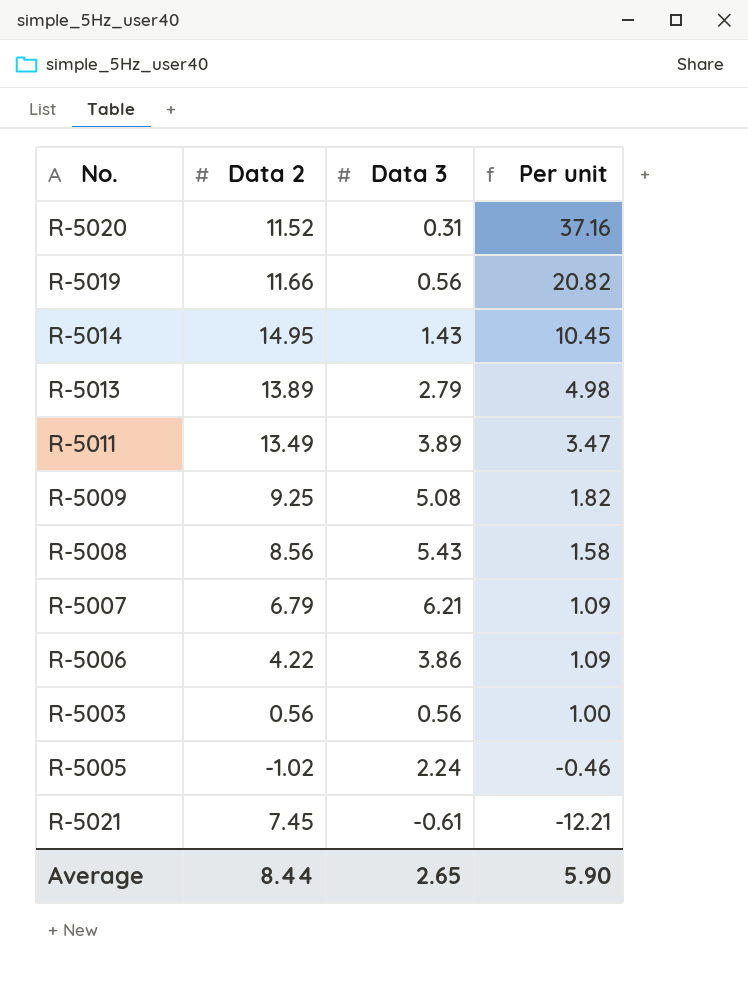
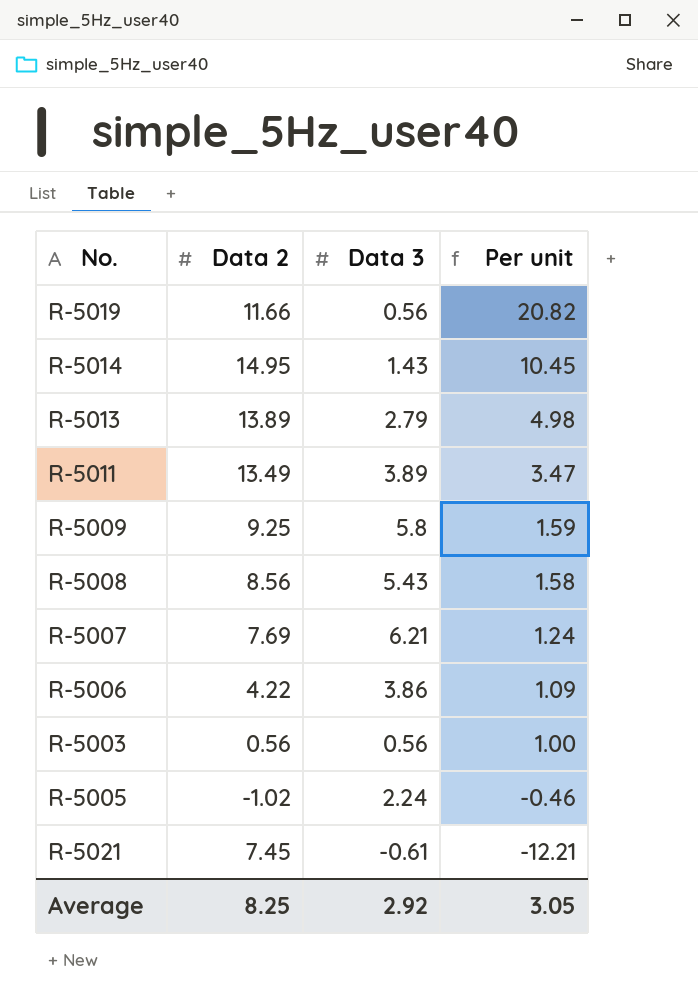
row R-5020: 11.52 | 0.31 | 37.16 -> none
R-5009 | Data 3: 5.08 -> 5.8
R-5009 | Per unit: 1.82 -> 1.59
R-5007 | Data 2: 6.79 -> 7.69
R-5007 | Per unit: 1.09 -> 1.24
Average | Data 2: 8.44 -> 8.25
Average | Data 3: 2.65 -> 2.92
Average | Per unit: 5.90 -> 3.05

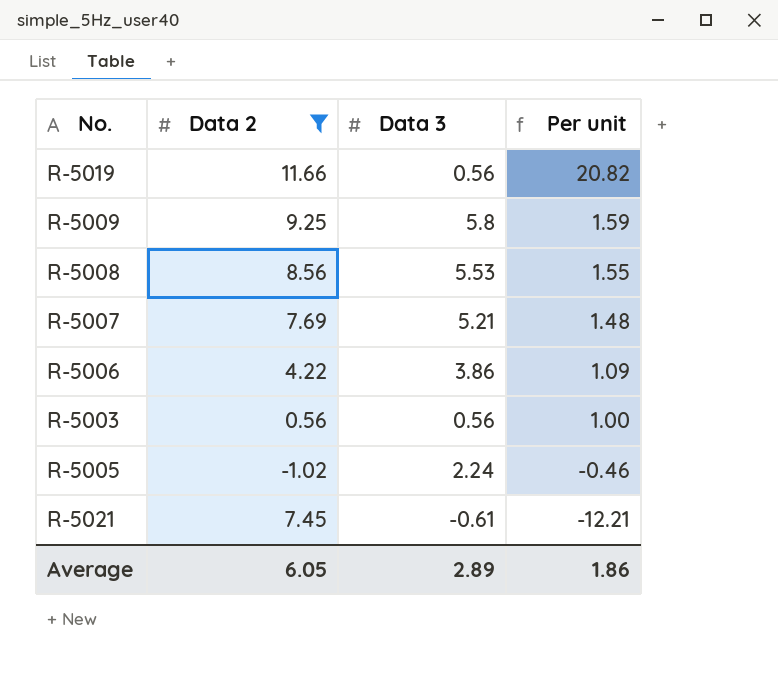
filter: none -> Data 2 <= 11.66
R-5008 | Data 3: 5.43 -> 5.53
R-5008 | Per unit: 1.58 -> 1.55
R-5007 | Data 3: 6.21 -> 5.21
R-5007 | Per unit: 1.24 -> 1.48
Average | Data 2: 8.25 -> 6.05
Average | Data 3: 2.92 -> 2.89
Average | Per unit: 3.05 -> 1.86

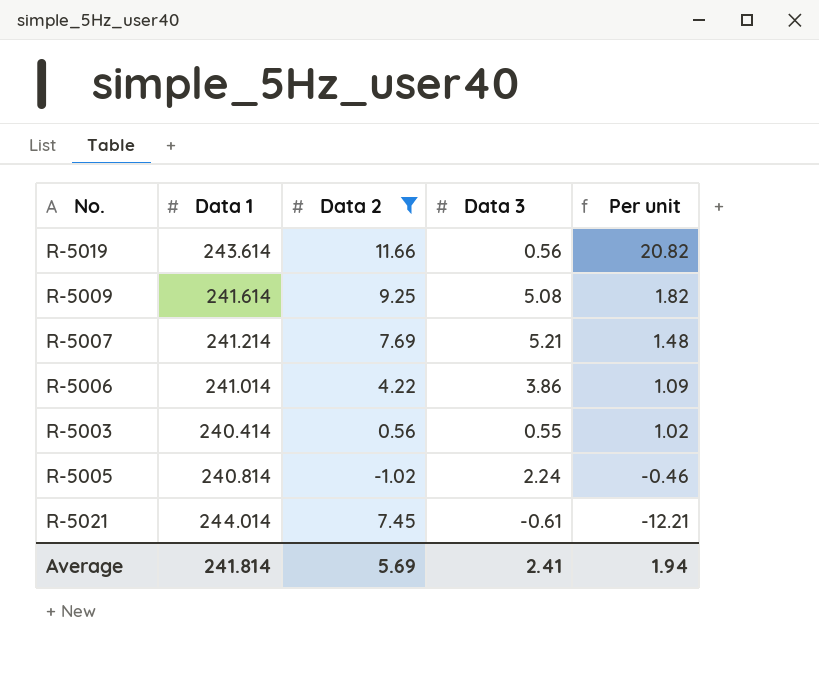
column Data 1 | position: none -> 2
row R-5008: 8.56 | 5.53 | 1.55 -> none
R-5009 | Data 3: 5.8 -> 5.08
R-5009 | Per unit: 1.59 -> 1.82
R-5003 | Data 3: 0.56 -> 0.55
R-5003 | Per unit: 1.00 -> 1.02
Average | Data 2: 6.05 -> 5.69
Average | Data 3: 2.89 -> 2.41
Average | Per unit: 1.86 -> 1.94

